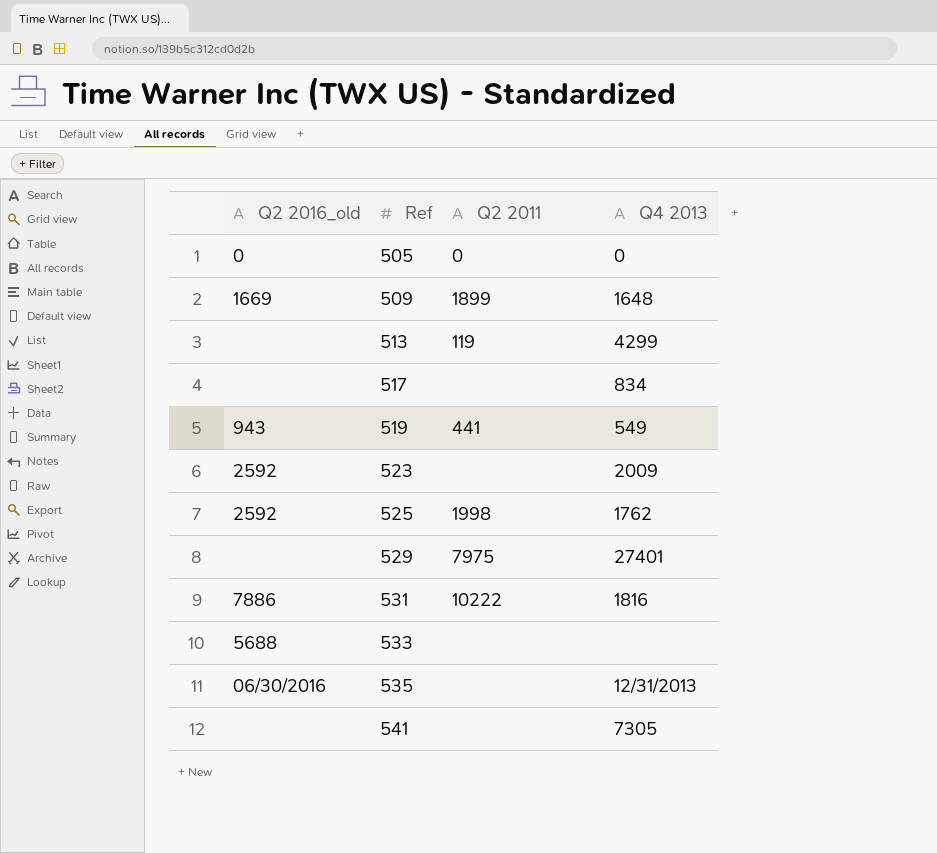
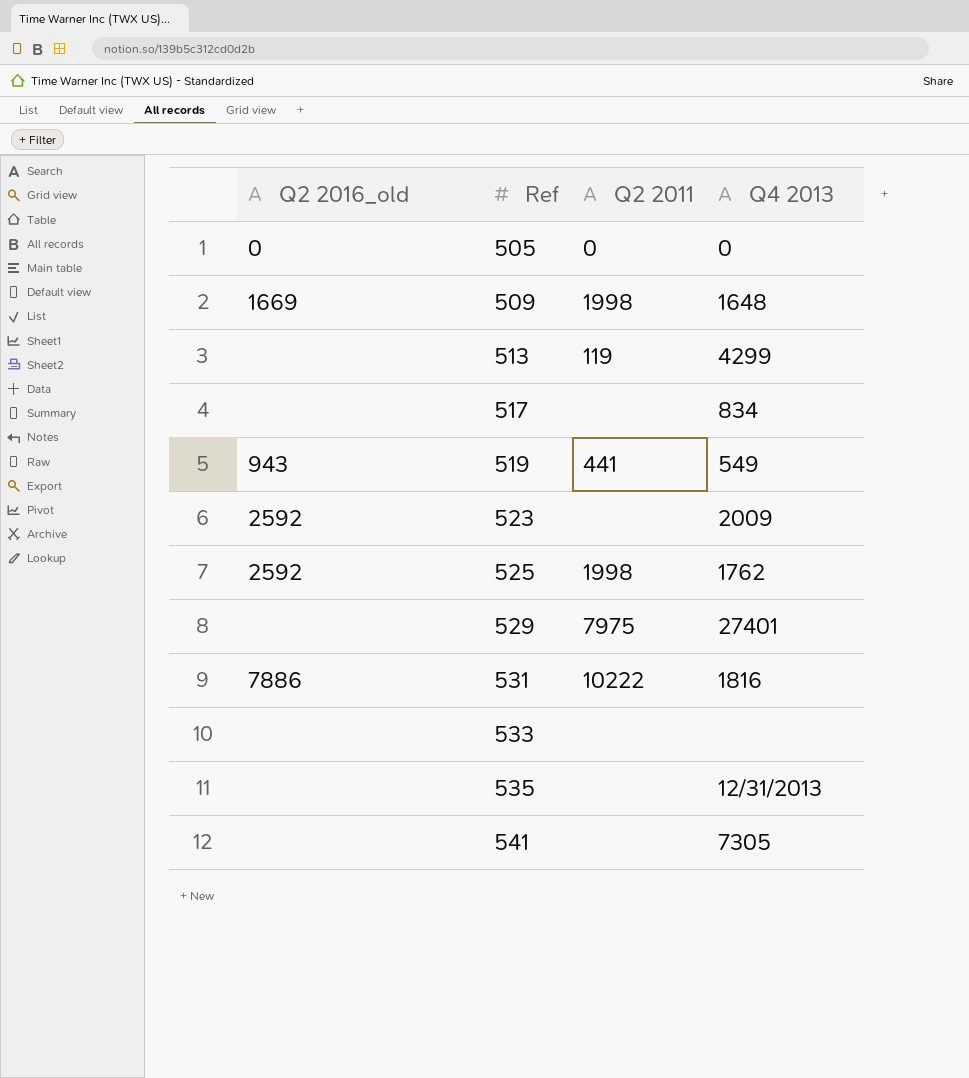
509 | Q2 2011: 1899 -> 1998
533 | Q2 2016_old: 5688 -> none
535 | Q2 2016_old: 06/30/2016 -> none

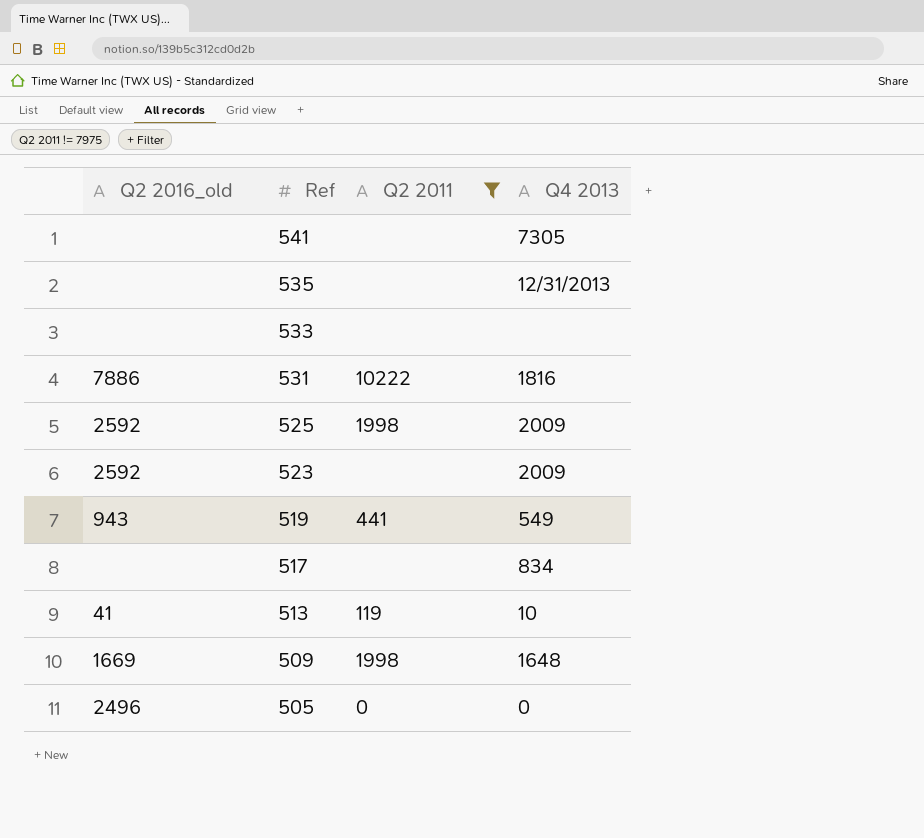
filter: none -> Q2 2011 != 7975
row order: Ref ascending -> Ref descending
525 | Q4 2013: 1762 -> 2009
513 | Q2 2016_old: none -> 41
513 | Q4 2013: 4299 -> 10
505 | Q2 2016_old: 0 -> 2496

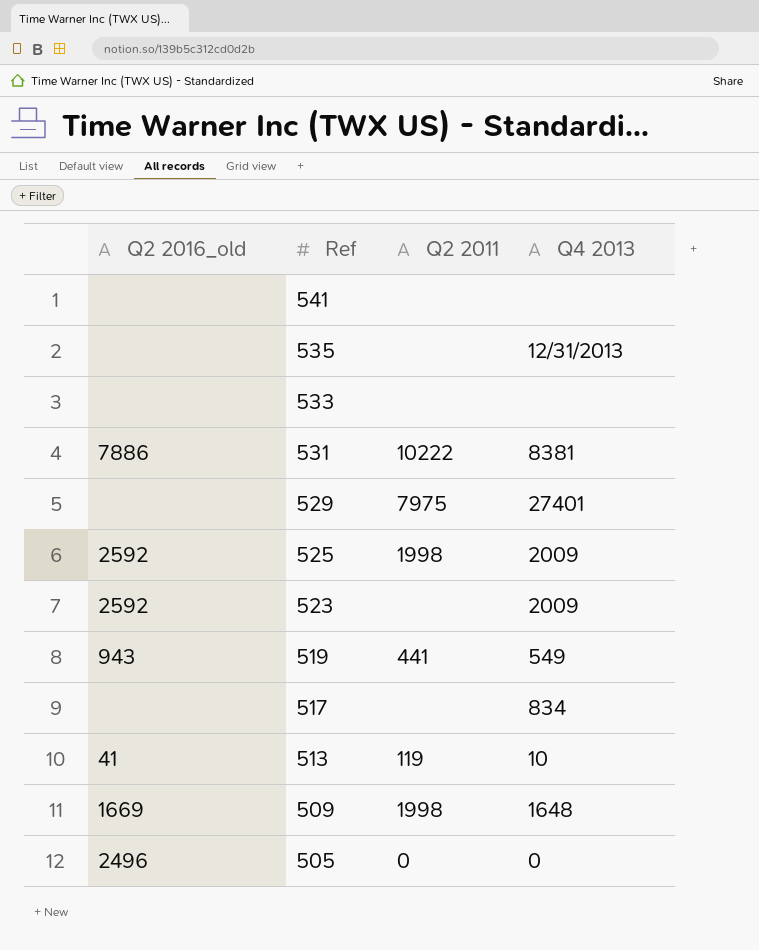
filter: Q2 2011 != 7975 -> none
541 | Q4 2013: 7305 -> none
531 | Q4 2013: 1816 -> 8381

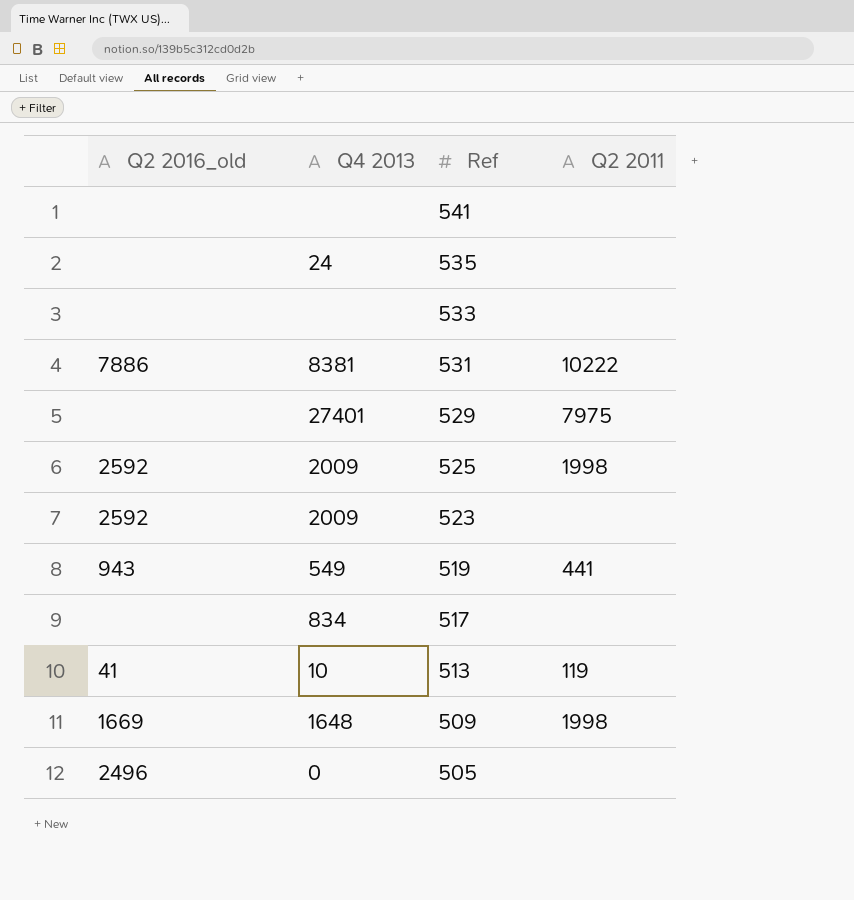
column Q4 2013 | position: 4 -> 2
535 | Q4 2013: 12/31/2013 -> 24
505 | Q2 2011: 0 -> none

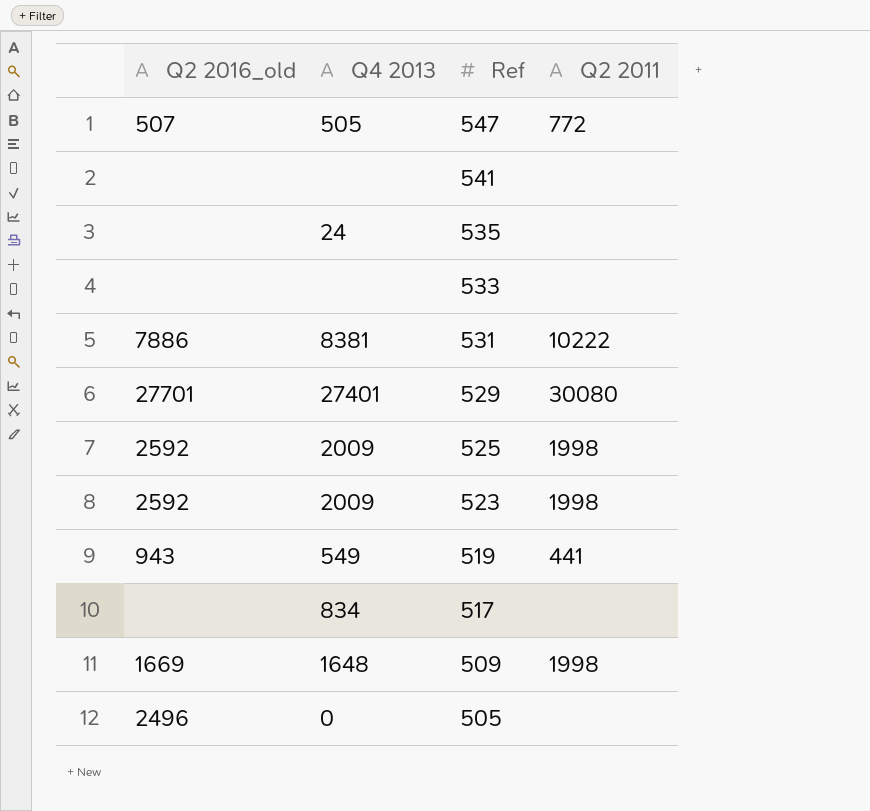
row 513: 41 | 10 | 119 -> none
row 547: none -> 507 | 505 | 772
529 | Q2 2016_old: none -> 27701
529 | Q2 2011: 7975 -> 30080
523 | Q2 2011: none -> 1998

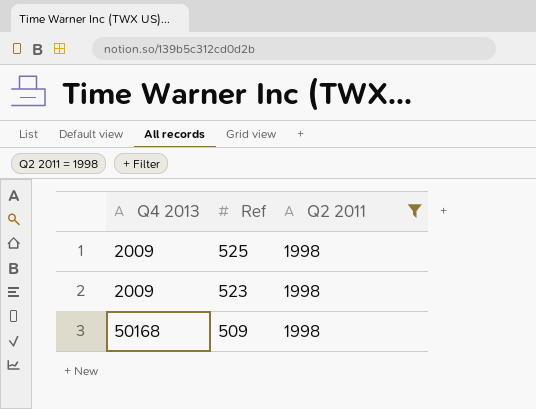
filter: none -> Q2 2011 = 1998
column Q2 2016_old | position: 1 -> none
509 | Q4 2013: 1648 -> 50168

